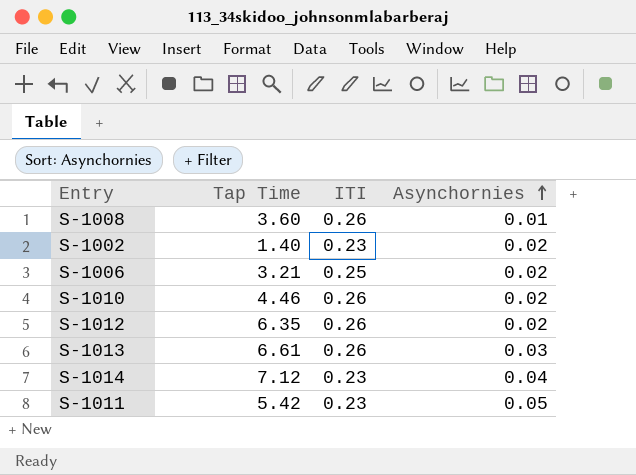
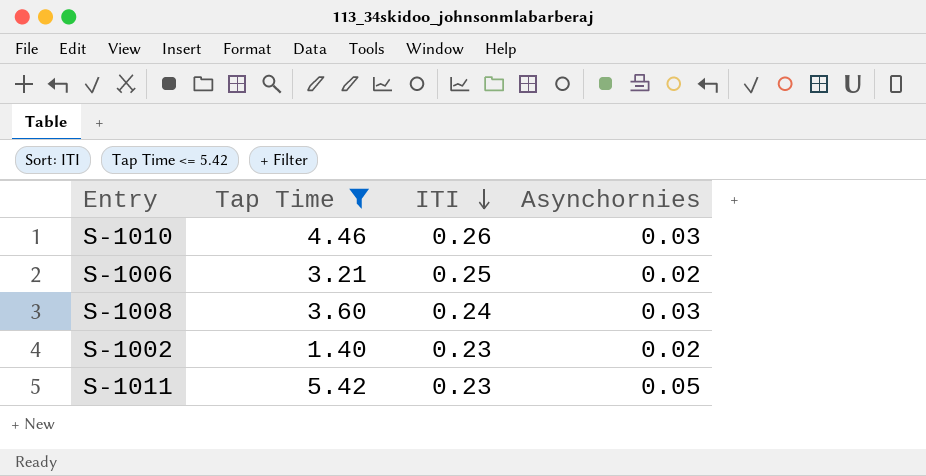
filter: none -> Tap Time <= 5.42
row order: Asynchornies ascending -> ITI descending
S-1010 | Asynchornies: 0.02 -> 0.03
S-1008 | ITI: 0.26 -> 0.24
S-1008 | Asynchornies: 0.01 -> 0.03

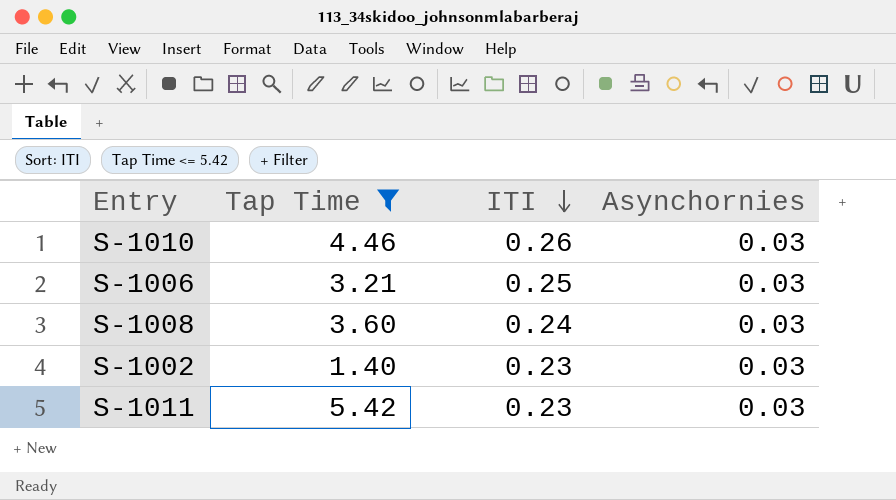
S-1006 | Asynchornies: 0.02 -> 0.03
S-1002 | Asynchornies: 0.02 -> 0.03
S-1011 | Asynchornies: 0.05 -> 0.03

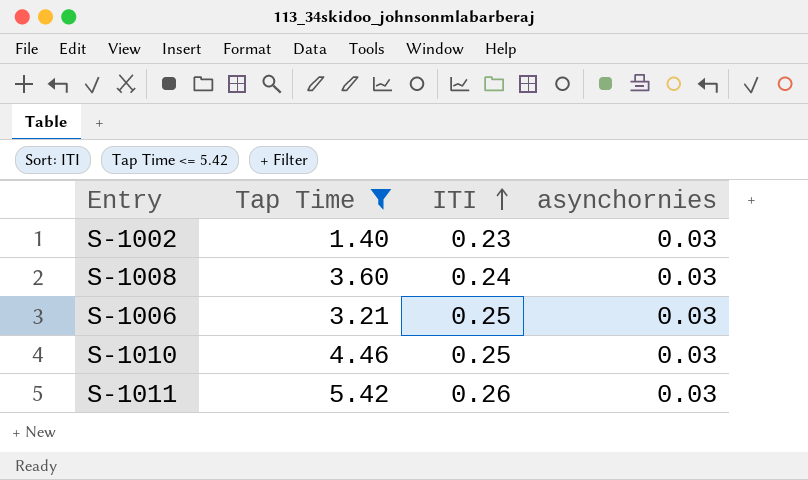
row order: ITI descending -> ITI ascending
column name: Asynchornies -> asynchornies
S-1010 | ITI: 0.26 -> 0.25
S-1011 | ITI: 0.23 -> 0.26

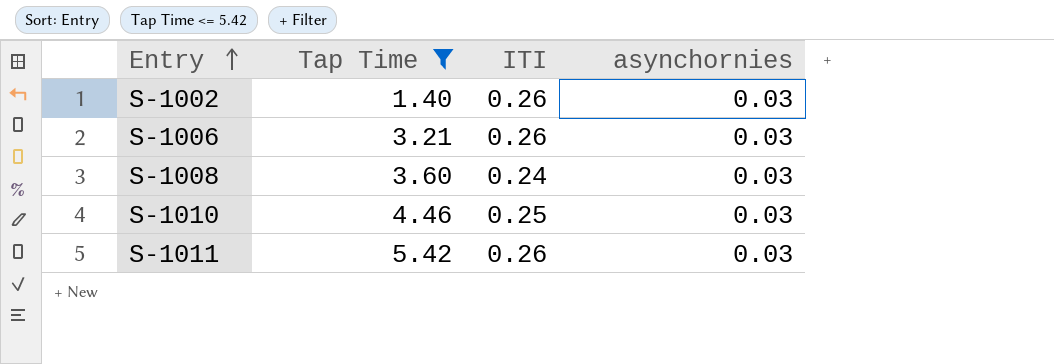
row order: ITI ascending -> Entry ascending
S-1002 | ITI: 0.23 -> 0.26
S-1006 | ITI: 0.25 -> 0.26

